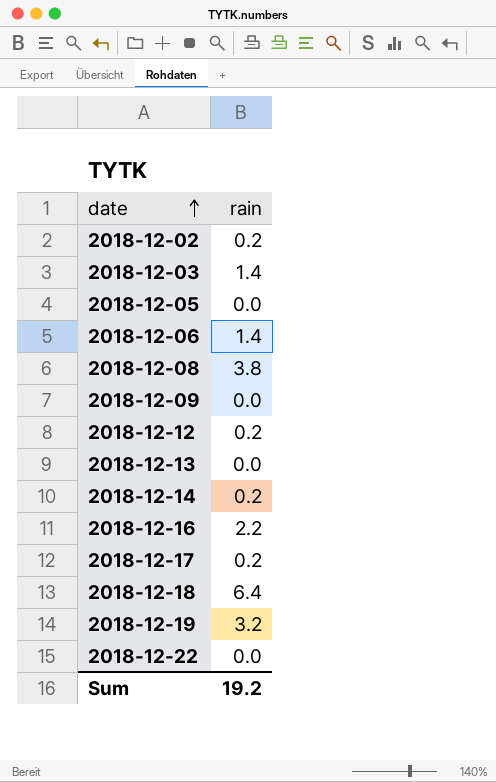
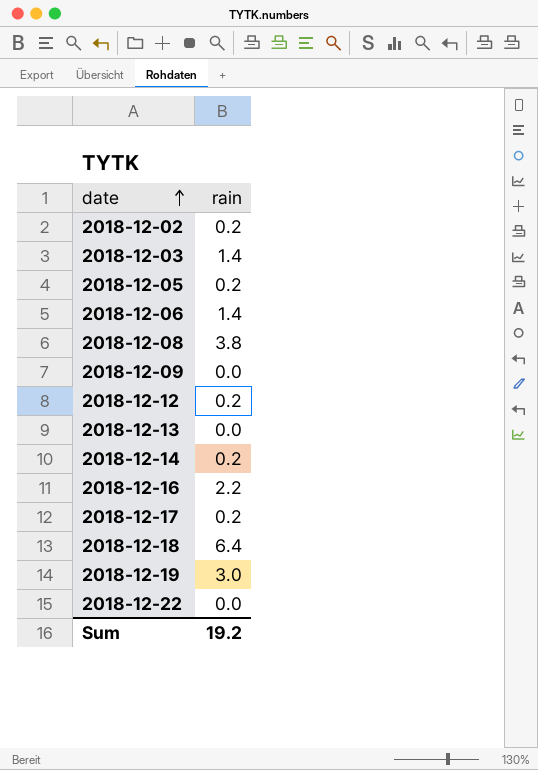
2018-12-05 | rain: 0.0 -> 0.2
2018-12-19 | rain: 3.2 -> 3.0

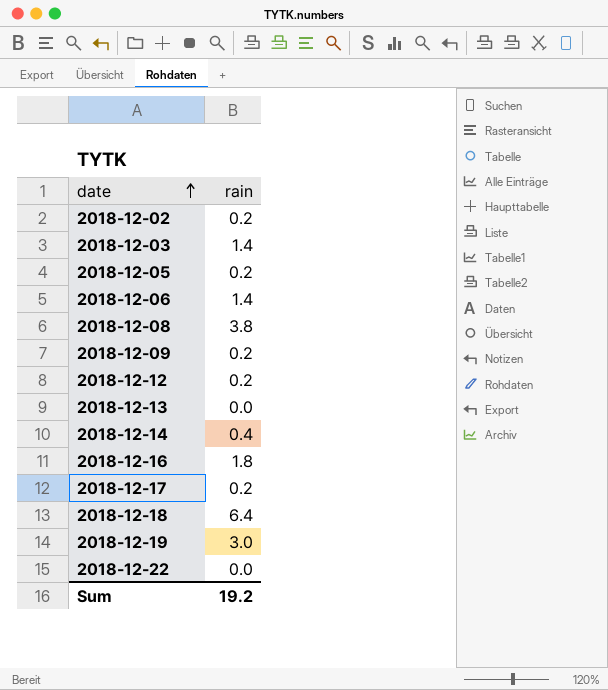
2018-12-09 | rain: 0.0 -> 0.2
2018-12-14 | rain: 0.2 -> 0.4
2018-12-16 | rain: 2.2 -> 1.8

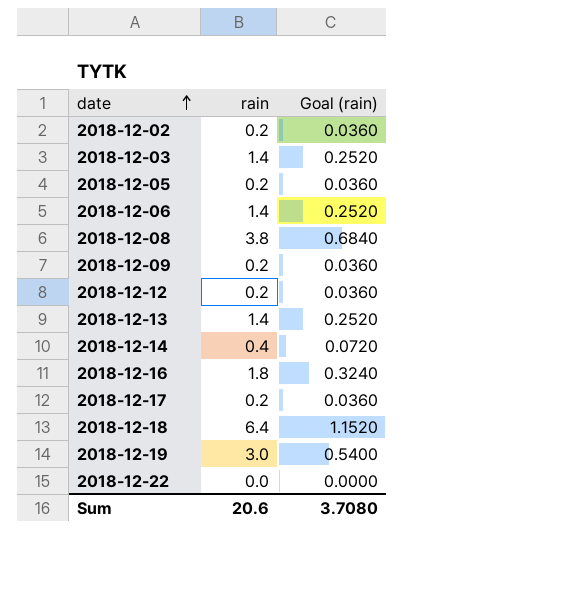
column Goal (rain) | formula: none -> [rain] * 0.18
2018-12-13 | rain: 0.0 -> 1.4
Sum | rain: 19.2 -> 20.6

